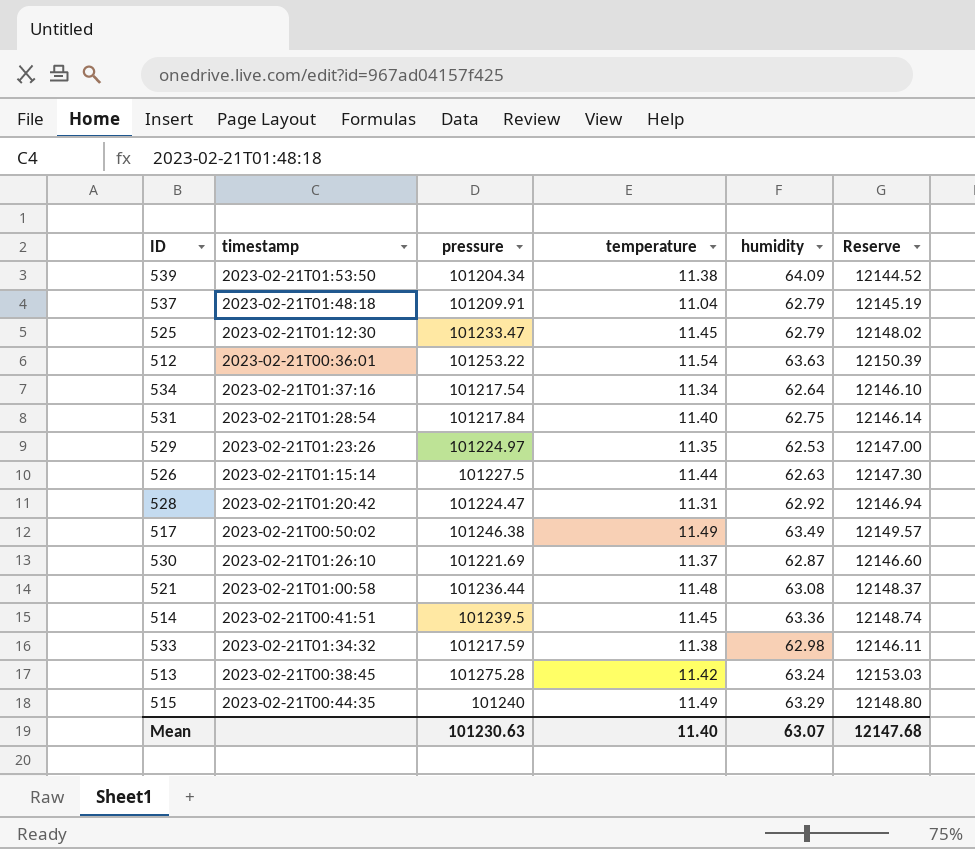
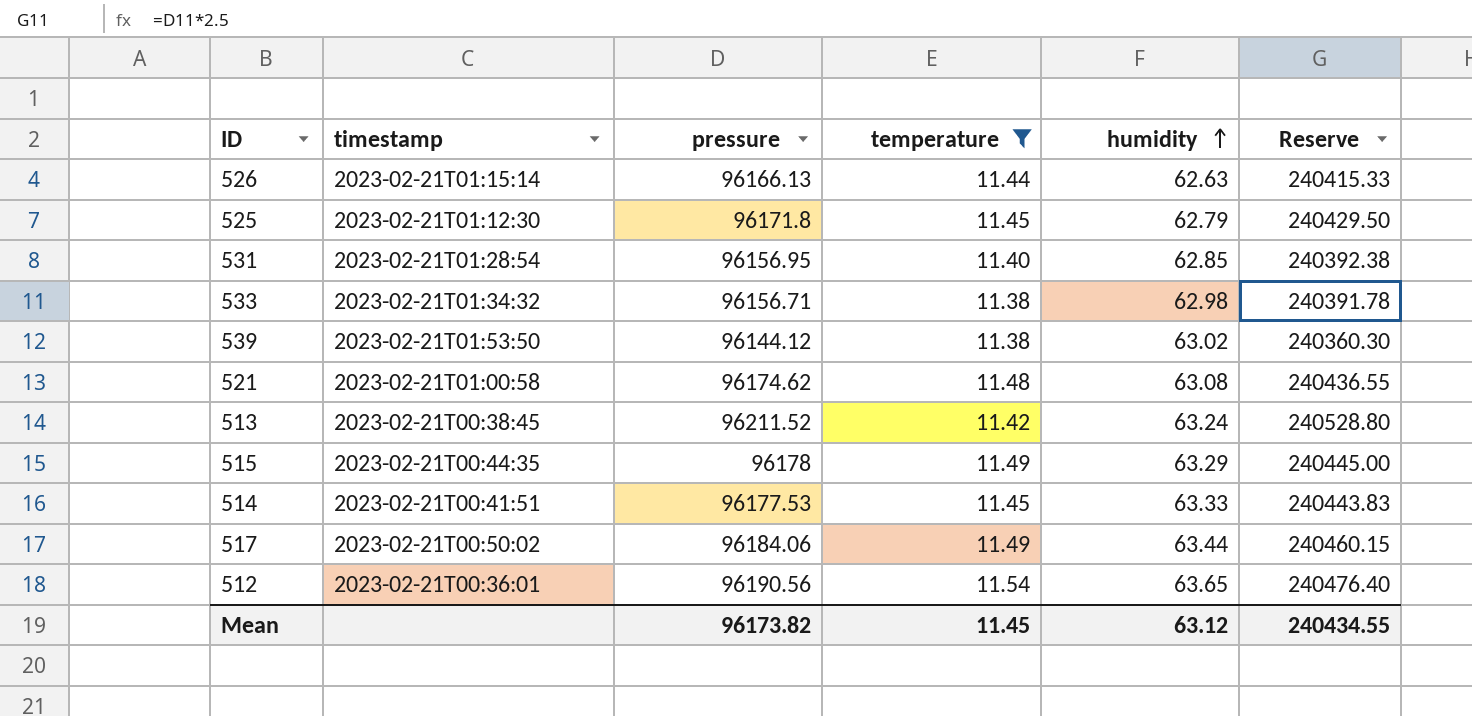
filter: none -> temperature >= 11.38
row order: none -> humidity ascending
column Reserve | formula: [pressure] * 0.12 -> [pressure] * 2.5
526 | pressure: 101227.5 -> 96166.13
525 | pressure: 101233.47 -> 96171.8
531 | pressure: 101217.84 -> 96156.95
531 | humidity: 62.75 -> 62.85
533 | pressure: 101217.59 -> 96156.71
539 | pressure: 101204.34 -> 96144.12
539 | humidity: 64.09 -> 63.02
521 | pressure: 101236.44 -> 96174.62
513 | pressure: 101275.28 -> 96211.52
515 | pressure: 101240 -> 96178
514 | pressure: 101239.5 -> 96177.53
514 | humidity: 63.36 -> 63.33
517 | pressure: 101246.38 -> 96184.06
517 | humidity: 63.49 -> 63.44
512 | pressure: 101253.22 -> 96190.56
512 | humidity: 63.63 -> 63.65
Mean | pressure: 101230.63 -> 96173.82
Mean | temperature: 11.40 -> 11.45
Mean | humidity: 63.07 -> 63.12
Mean | Reserve: 12147.68 -> 240434.55

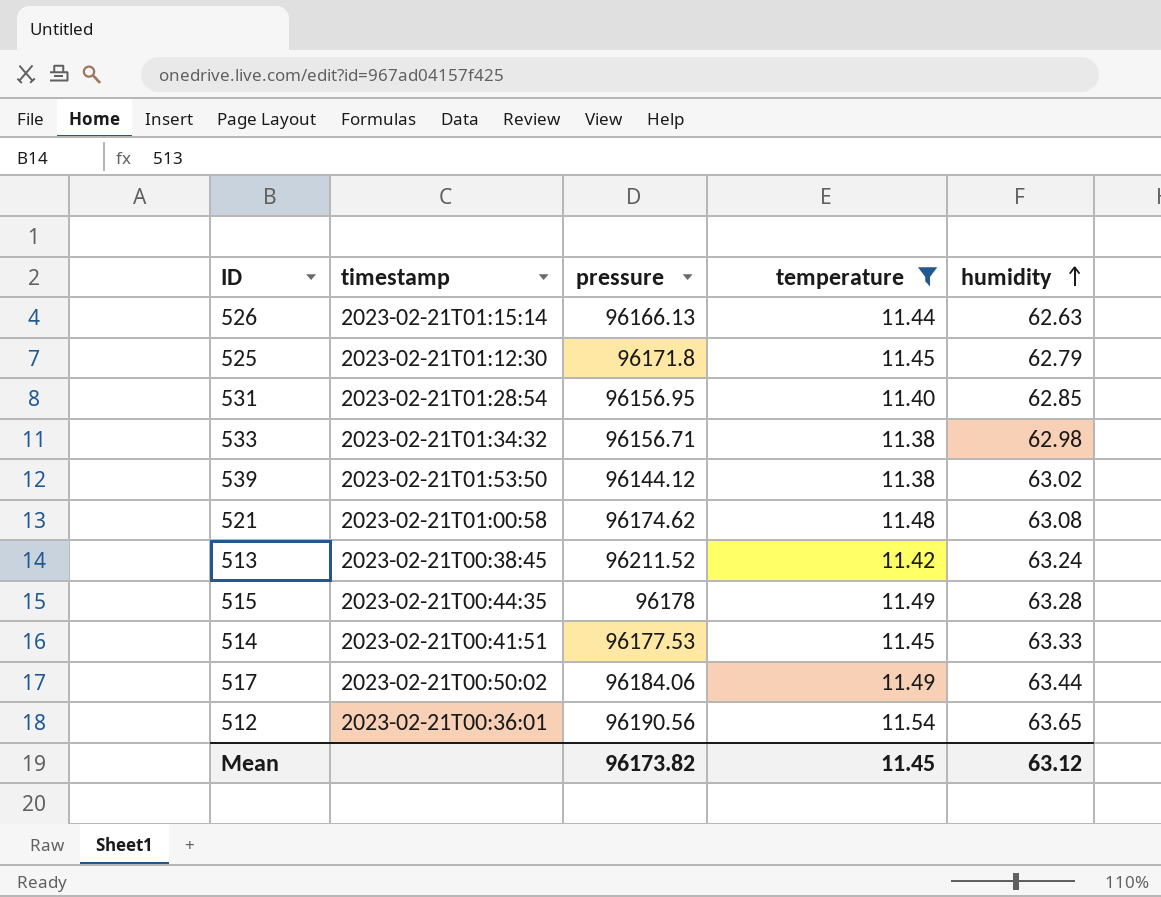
column Reserve | formula: [pressure] * 2.5 -> none
515 | humidity: 63.29 -> 63.28

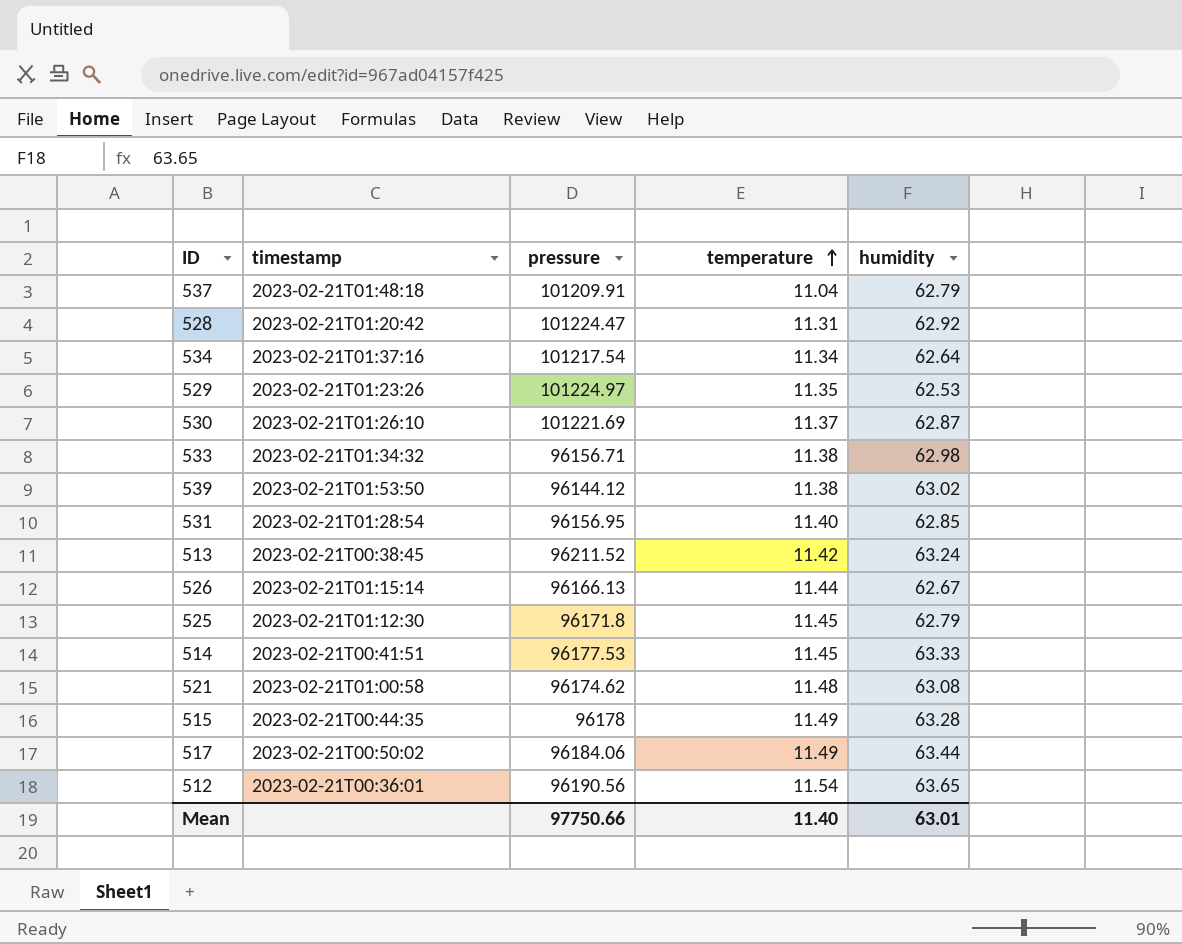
filter: temperature >= 11.38 -> none
row order: humidity ascending -> temperature ascending
526 | humidity: 62.63 -> 62.67
Mean | pressure: 96173.82 -> 97750.66
Mean | temperature: 11.45 -> 11.40
Mean | humidity: 63.12 -> 63.01

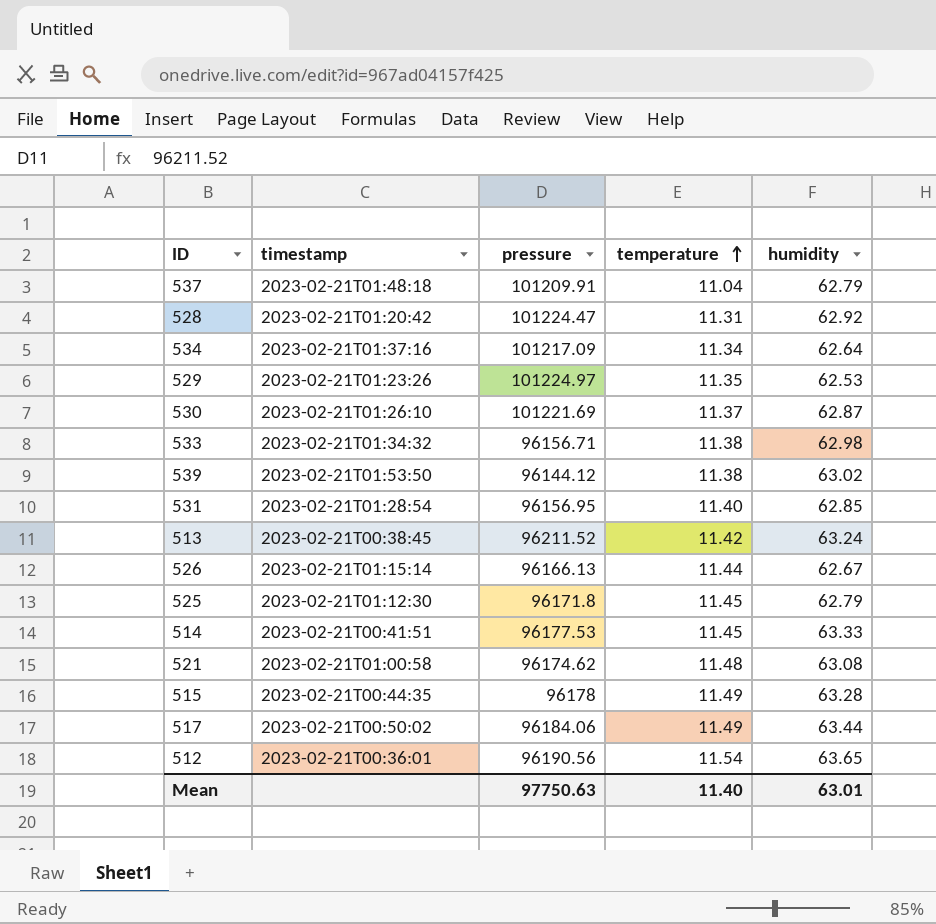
534 | pressure: 101217.54 -> 101217.09
Mean | pressure: 97750.66 -> 97750.63

